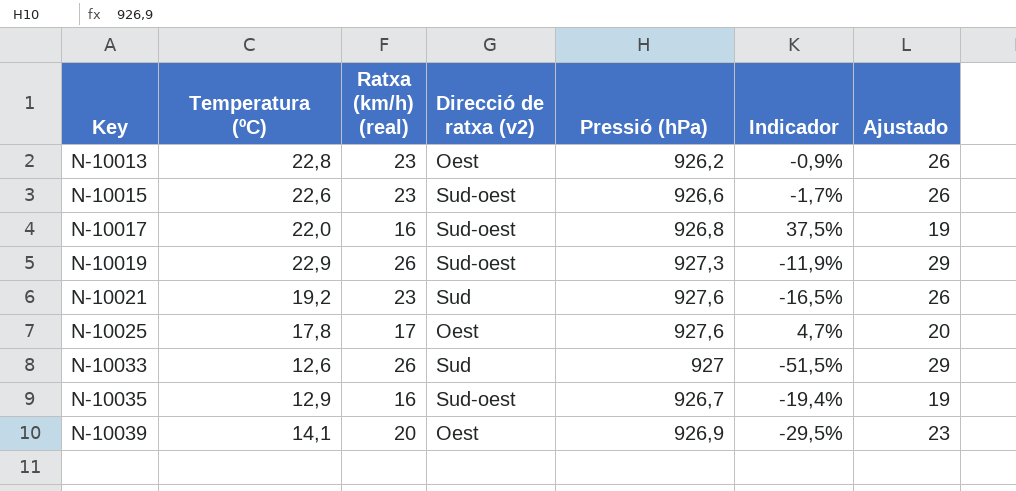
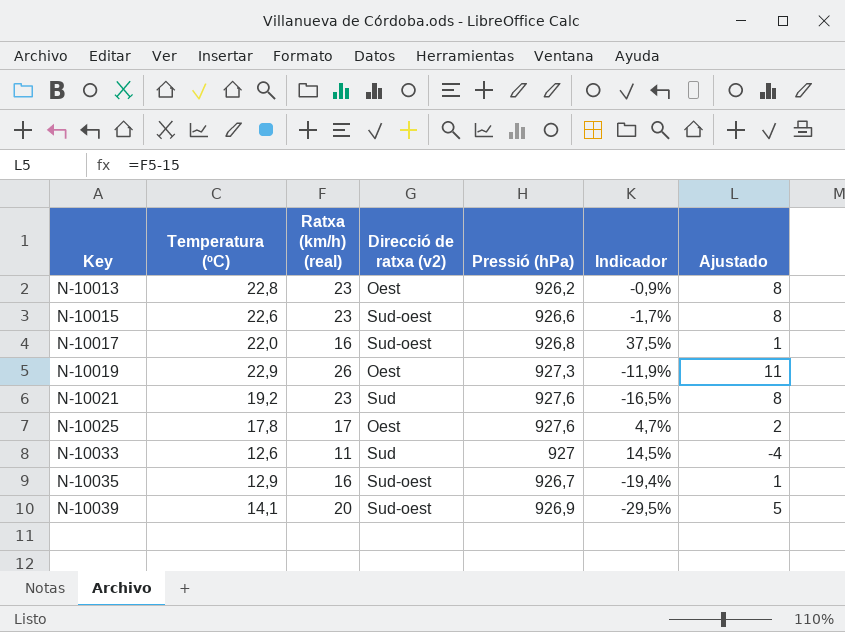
column Ajustado | formula: [Ratxa (km/h) (real)] + 3 -> [Ratxa (km/h) (real)] - 15
N-10019 | Direcció de ratxa (v2): Sud-oest -> Oest
N-10033 | Ratxa (km/h) (real): 26 -> 11
N-10033 | Indicador: -51,5% -> 14,5%
N-10039 | Direcció de ratxa (v2): Oest -> Sud-oest

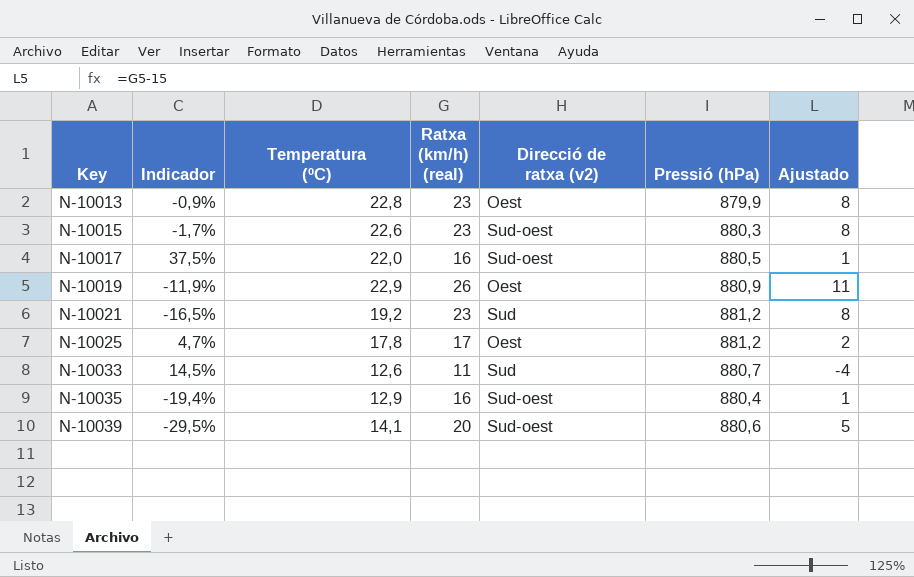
column Indicador | position: 6 -> 2
N-10013 | Pressió (hPa): 926,2 -> 879,9
N-10015 | Pressió (hPa): 926,6 -> 880,3
N-10017 | Pressió (hPa): 926,8 -> 880,5
N-10019 | Pressió (hPa): 927,3 -> 880,9
N-10021 | Pressió (hPa): 927,6 -> 881,2
N-10025 | Pressió (hPa): 927,6 -> 881,2
N-10033 | Pressió (hPa): 927 -> 880,7
N-10035 | Pressió (hPa): 926,7 -> 880,4
N-10039 | Pressió (hPa): 926,9 -> 880,6

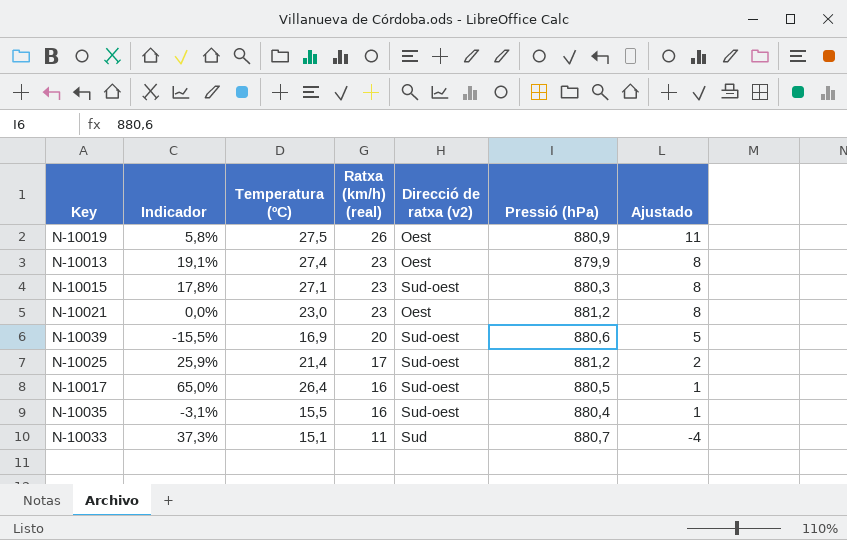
row order: Key ascending -> Ratxa (km/h) (real) descending
N-10019 | Indicador: -11,9% -> 5,8%
N-10019 | Temperatura (ºC): 22,9 -> 27,5
N-10013 | Indicador: -0,9% -> 19,1%
N-10013 | Temperatura (ºC): 22,8 -> 27,4
N-10015 | Indicador: -1,7% -> 17,8%
N-10015 | Temperatura (ºC): 22,6 -> 27,1
N-10021 | Indicador: -16,5% -> 0,0%
N-10021 | Temperatura (ºC): 19,2 -> 23,0
N-10021 | Direcció de ratxa (v2): Sud -> Oest
N-10039 | Indicador: -29,5% -> -15,5%
N-10039 | Temperatura (ºC): 14,1 -> 16,9
N-10025 | Indicador: 4,7% -> 25,9%
N-10025 | Temperatura (ºC): 17,8 -> 21,4
N-10025 | Direcció de ratxa (v2): Oest -> Sud-oest
N-10017 | Indicador: 37,5% -> 65,0%
N-10017 | Temperatura (ºC): 22,0 -> 26,4
N-10035 | Indicador: -19,4% -> -3,1%
N-10035 | Temperatura (ºC): 12,9 -> 15,5
N-10033 | Indicador: 14,5% -> 37,3%
N-10033 | Temperatura (ºC): 12,6 -> 15,1

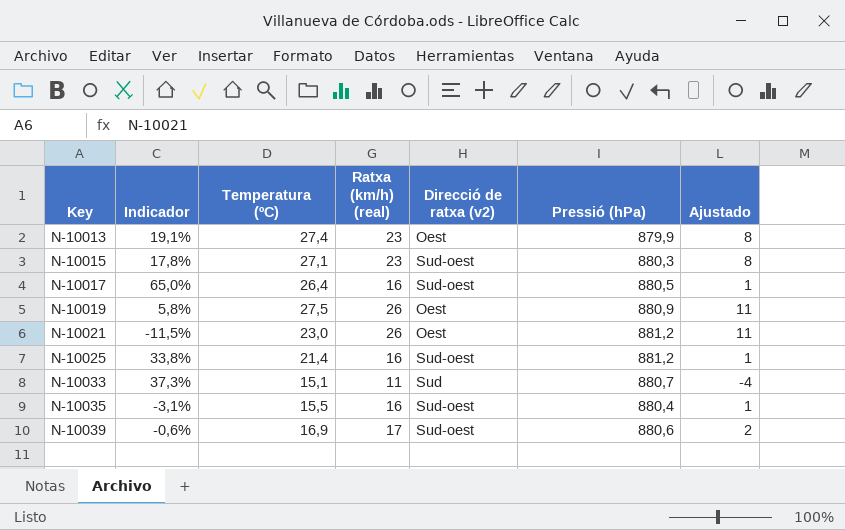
row order: Ratxa (km/h) (real) descending -> Key ascending
N-10021 | Indicador: 0,0% -> -11,5%
N-10021 | Ratxa (km/h) (real): 23 -> 26
N-10021 | Ajustado: 8 -> 11
N-10025 | Indicador: 25,9% -> 33,8%
N-10025 | Ratxa (km/h) (real): 17 -> 16
N-10025 | Ajustado: 2 -> 1
N-10039 | Indicador: -15,5% -> -0,6%
N-10039 | Ratxa (km/h) (real): 20 -> 17
N-10039 | Ajustado: 5 -> 2

